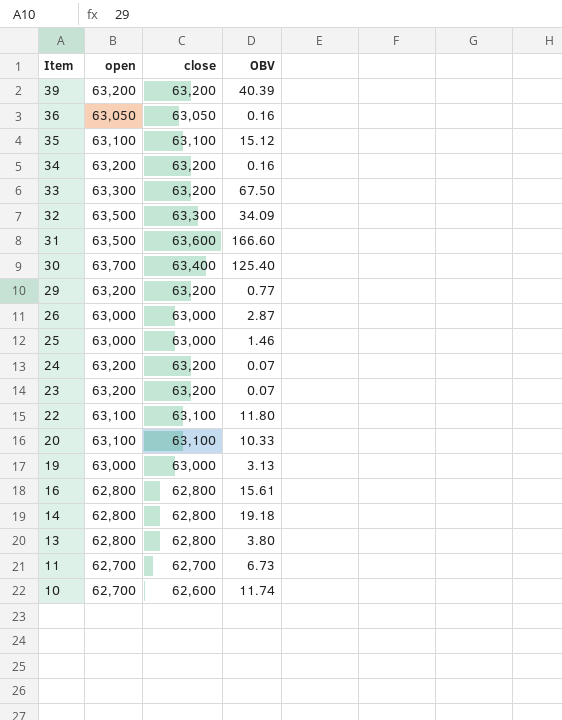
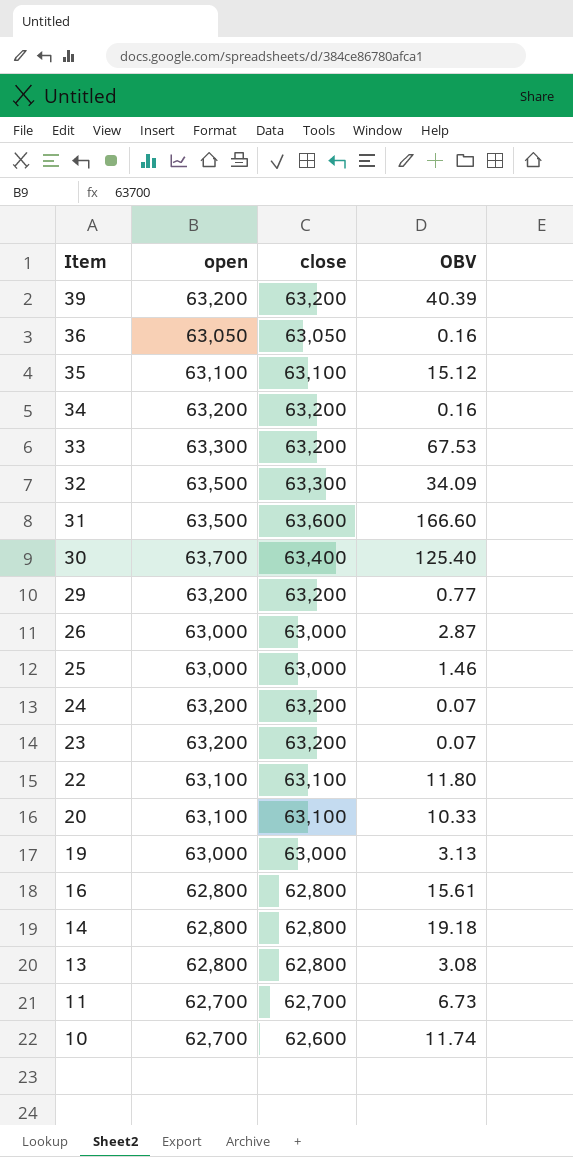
33 | OBV: 67.50 -> 67.53
13 | OBV: 3.80 -> 3.08

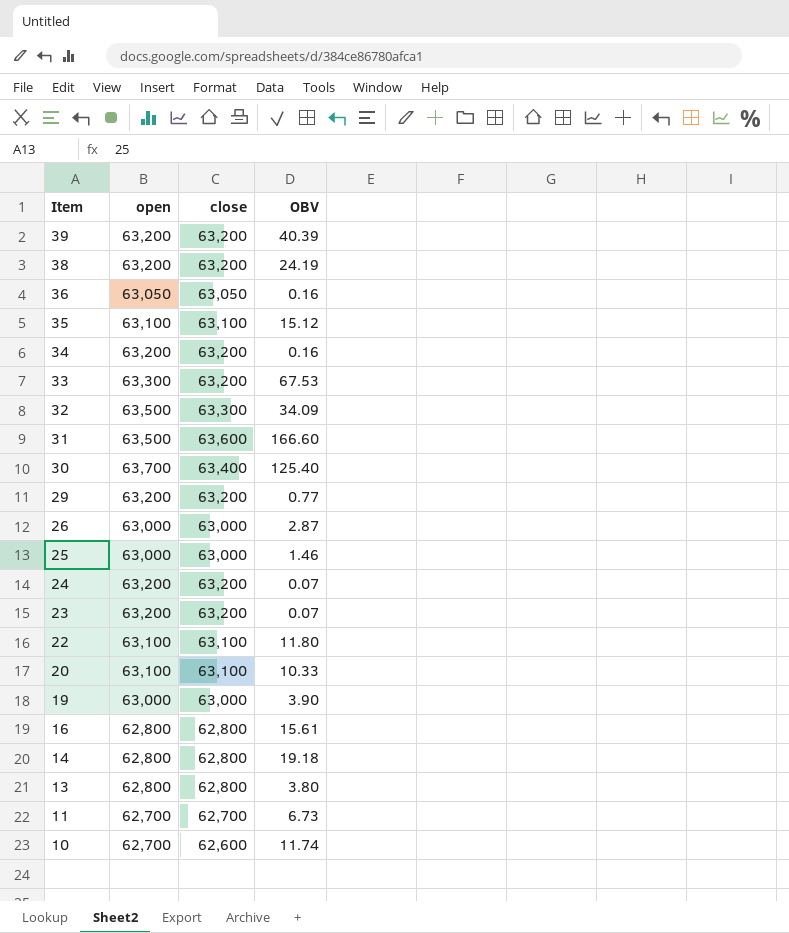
row 38: none -> 63,200 | 63,200 | 24.19
19 | OBV: 3.13 -> 3.90
13 | OBV: 3.08 -> 3.80

